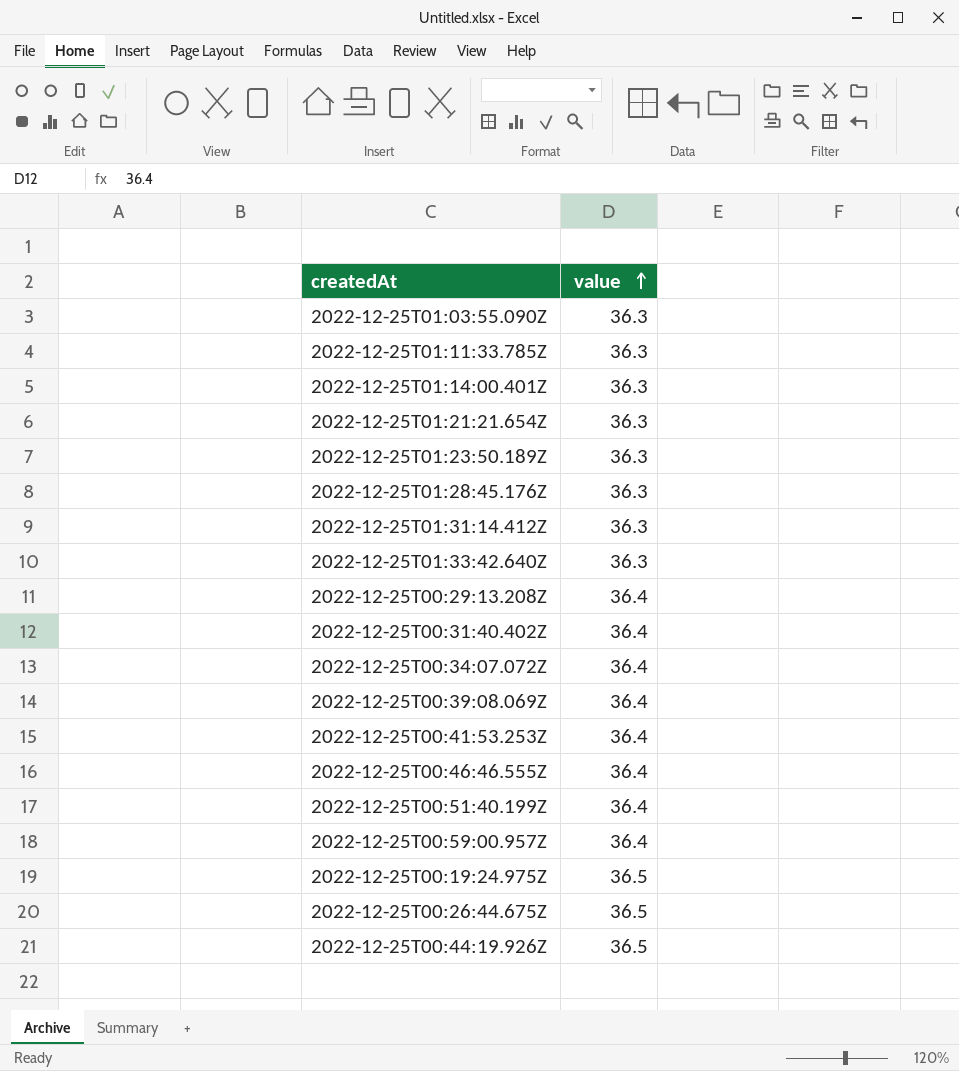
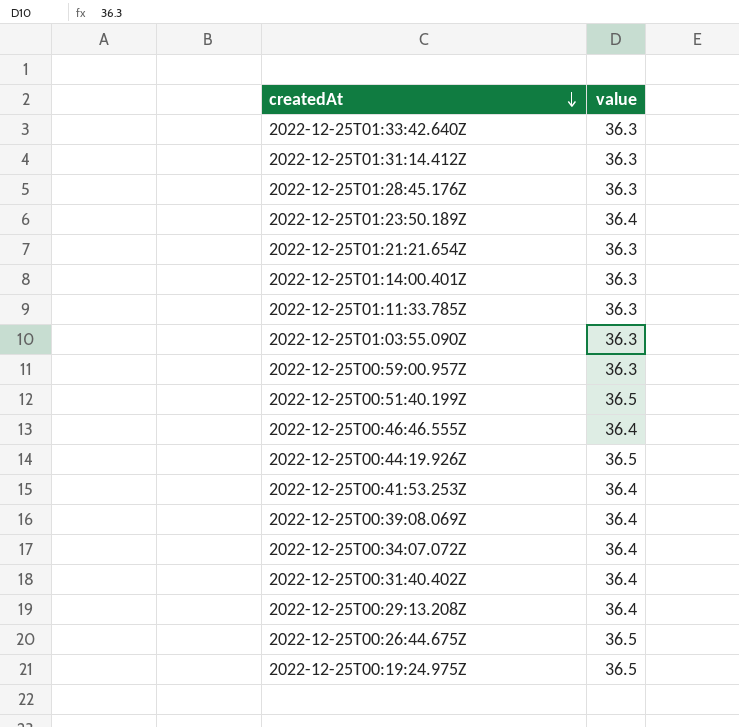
row order: value ascending -> createdAt descending
2022-12-25T01:23:50.189Z | value: 36.3 -> 36.4
2022-12-25T00:59:00.957Z | value: 36.4 -> 36.3
2022-12-25T00:51:40.199Z | value: 36.4 -> 36.5

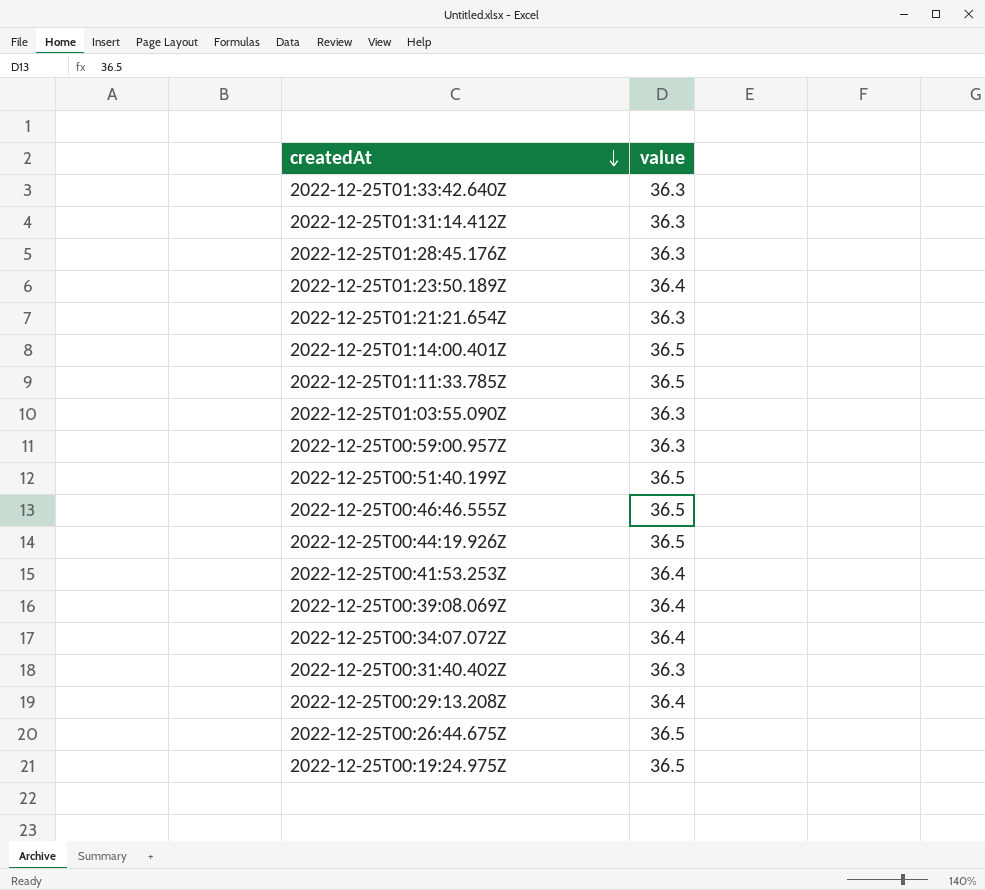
2022-12-25T01:14:00.401Z | value: 36.3 -> 36.5
2022-12-25T01:11:33.785Z | value: 36.3 -> 36.5
2022-12-25T00:46:46.555Z | value: 36.4 -> 36.5
2022-12-25T00:31:40.402Z | value: 36.4 -> 36.3

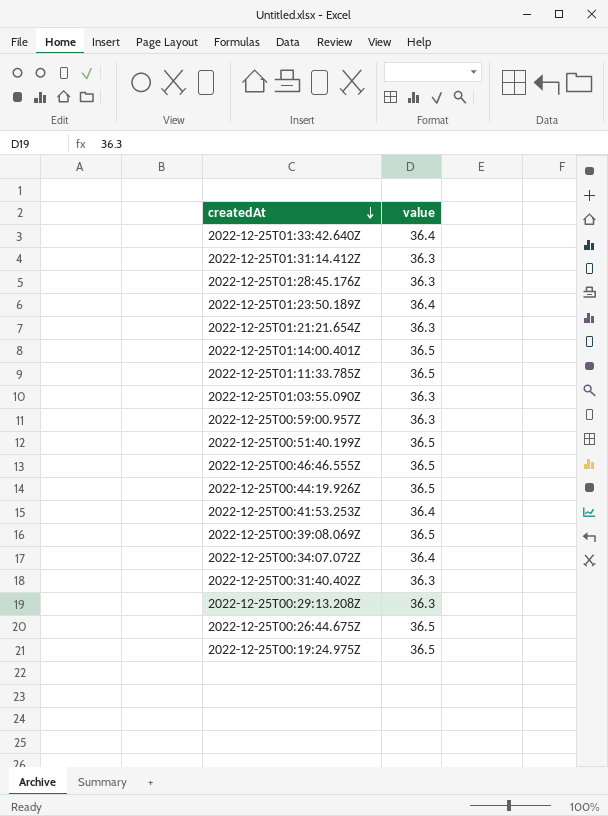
2022-12-25T01:33:42.640Z | value: 36.3 -> 36.4
2022-12-25T00:39:08.069Z | value: 36.4 -> 36.5
2022-12-25T00:29:13.208Z | value: 36.4 -> 36.3

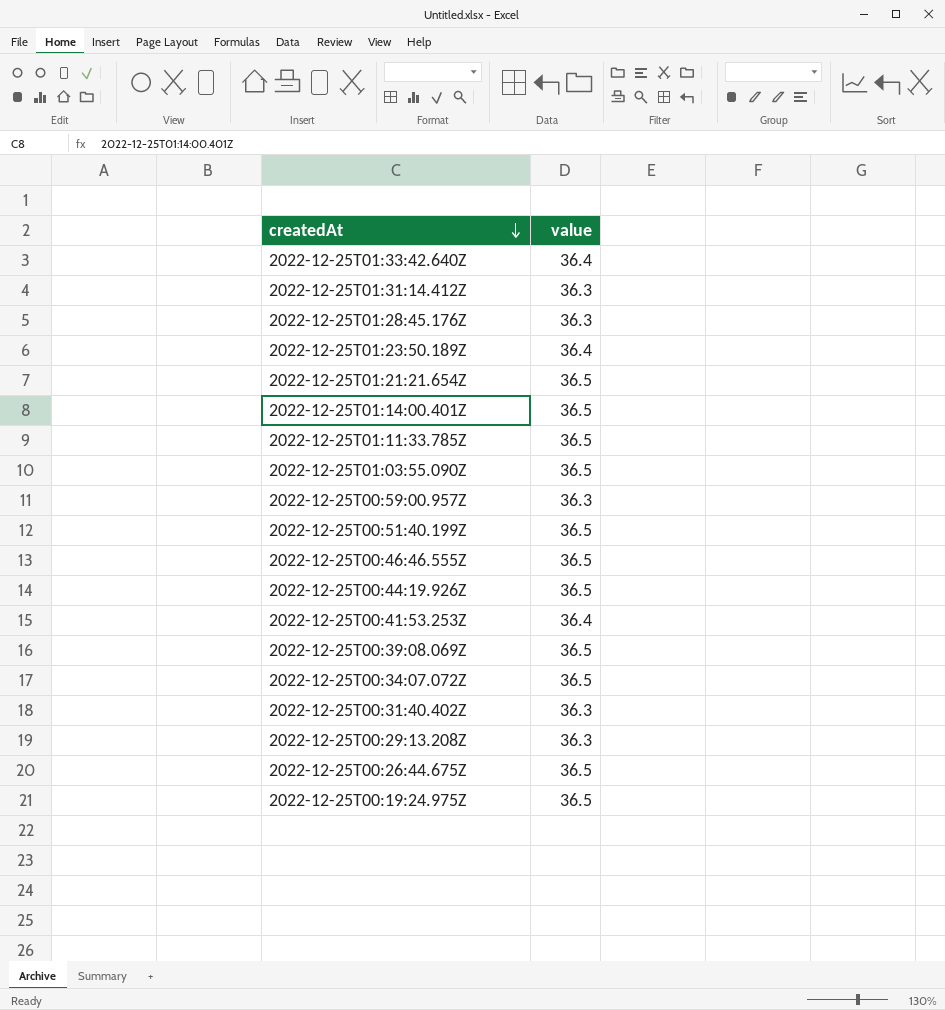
2022-12-25T01:21:21.654Z | value: 36.3 -> 36.5
2022-12-25T01:03:55.090Z | value: 36.3 -> 36.5
2022-12-25T00:34:07.072Z | value: 36.4 -> 36.5

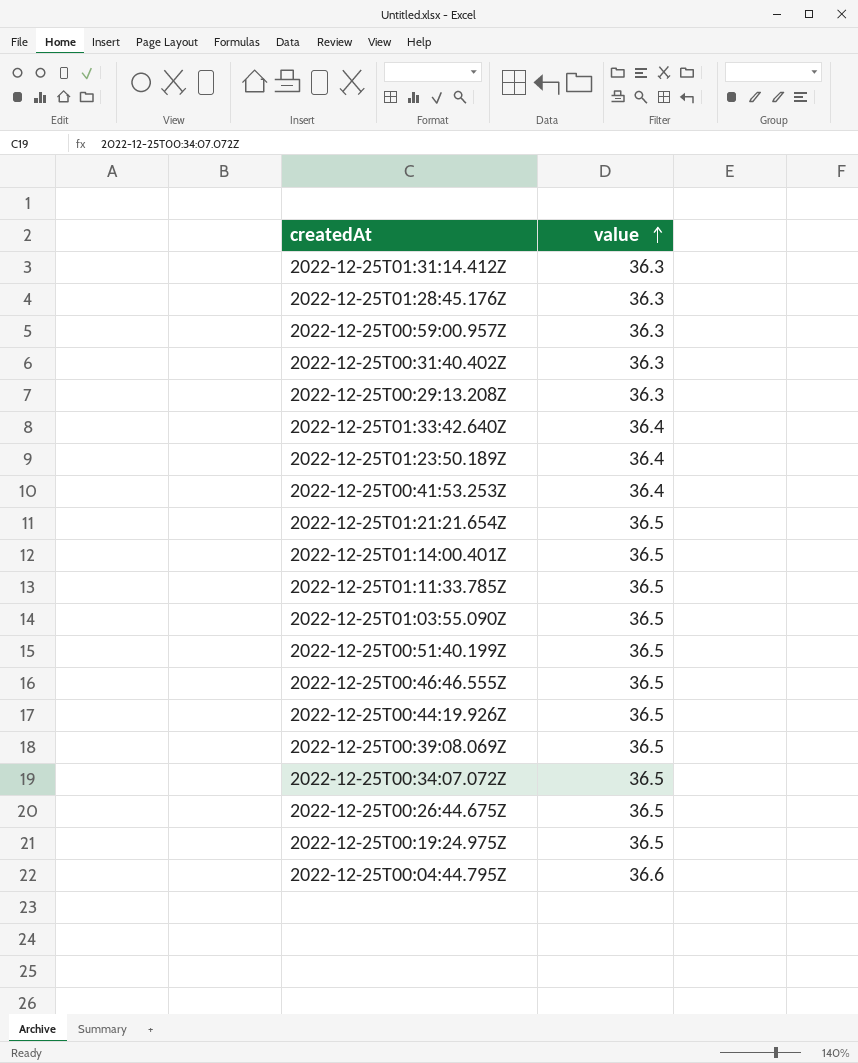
row order: createdAt descending -> value ascending
row 2022-12-25T00:04:44.795Z: none -> 36.6

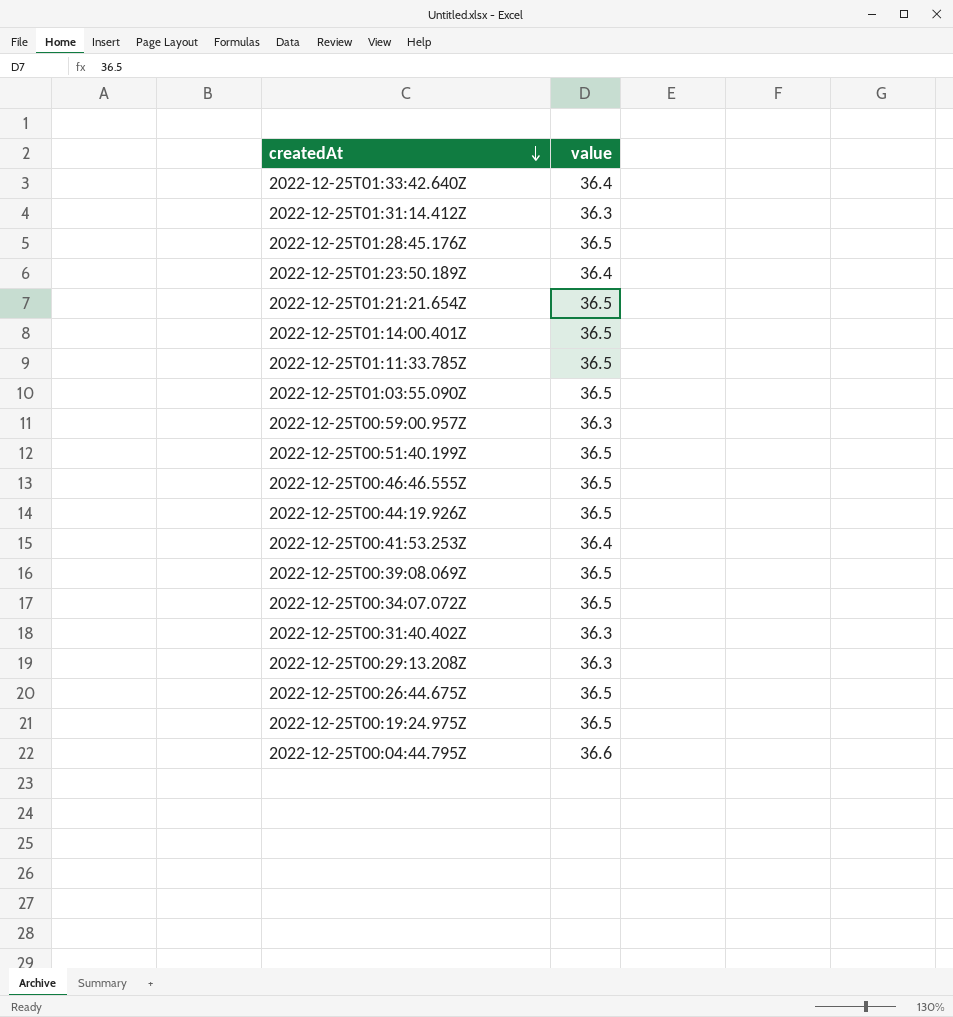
row order: value ascending -> createdAt descending
2022-12-25T01:28:45.176Z | value: 36.3 -> 36.5

